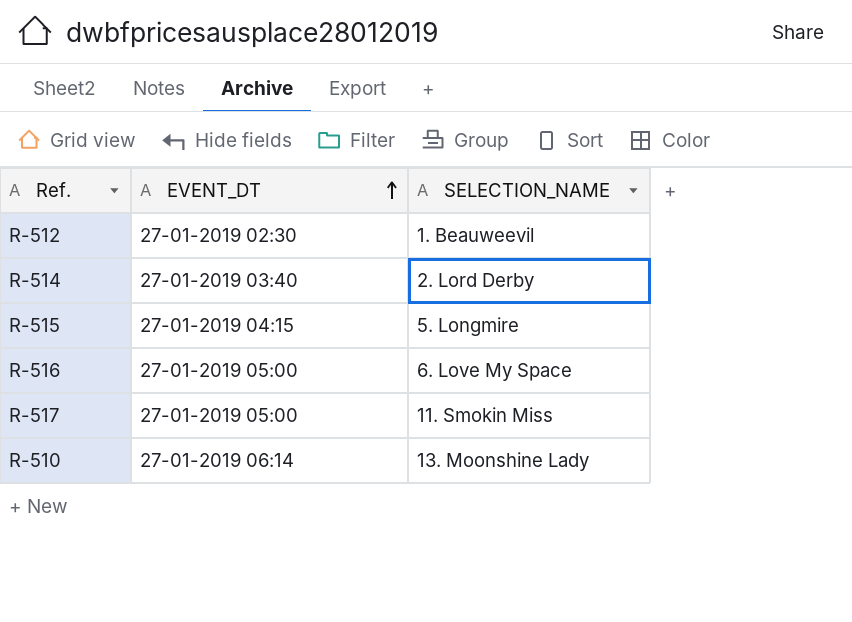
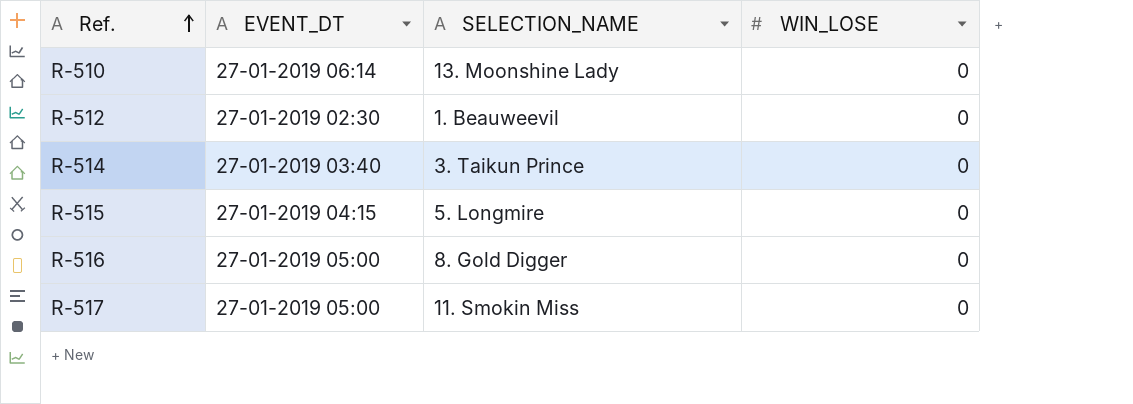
row order: EVENT_DT ascending -> Ref. ascending
column WIN_LOSE | position: none -> 4
R-514 | SELECTION_NAME: 2. Lord Derby -> 3. Taikun Prince
R-516 | SELECTION_NAME: 6. Love My Space -> 8. Gold Digger

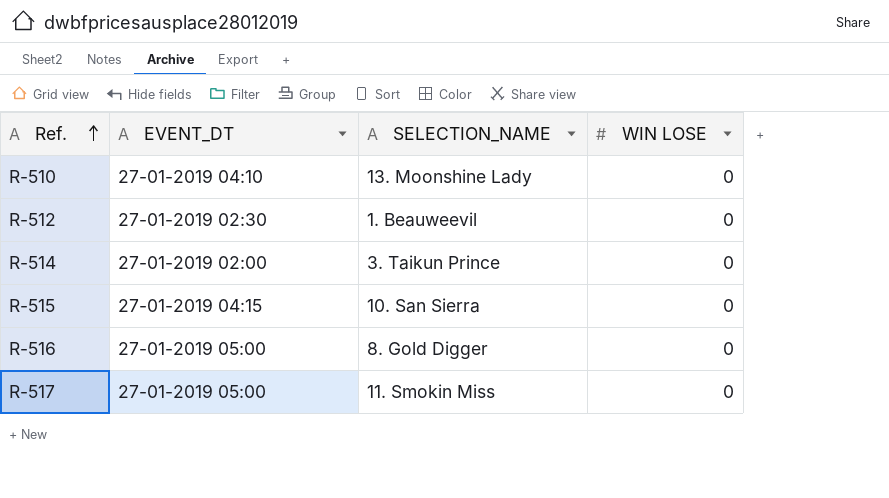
column name: WIN_LOSE -> WIN LOSE
R-510 | EVENT_DT: 27-01-2019 06:14 -> 27-01-2019 04:10
R-514 | EVENT_DT: 27-01-2019 03:40 -> 27-01-2019 02:00
R-515 | SELECTION_NAME: 5. Longmire -> 10. San Sierra

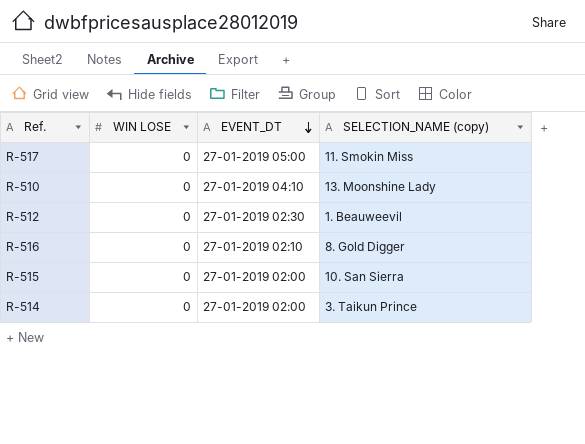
row order: Ref. ascending -> EVENT_DT descending
column WIN LOSE | position: 4 -> 2
column name: SELECTION_NAME -> SELECTION_NAME (copy)
R-516 | EVENT_DT: 27-01-2019 05:00 -> 27-01-2019 02:10
R-515 | EVENT_DT: 27-01-2019 04:15 -> 27-01-2019 02:00

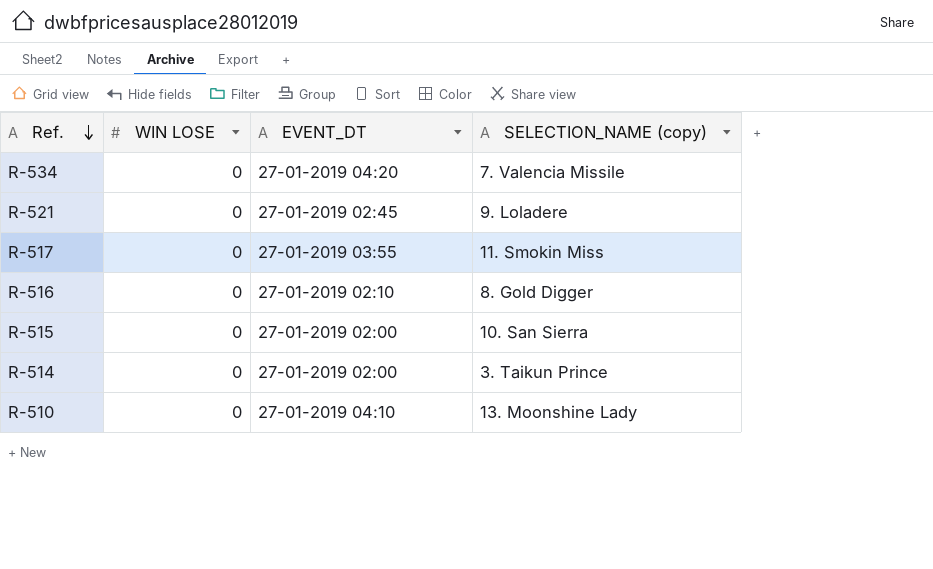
row order: EVENT_DT descending -> Ref. descending
row R-512: 0 | 27-01-2019 02:30 | 1. Beauweevil -> none
row R-534: none -> 0 | 27-01-2019 04:20 | 7. Valencia Missile
row R-521: none -> 0 | 27-01-2019 02:45 | 9. Loladere
R-517 | EVENT_DT: 27-01-2019 05:00 -> 27-01-2019 03:55

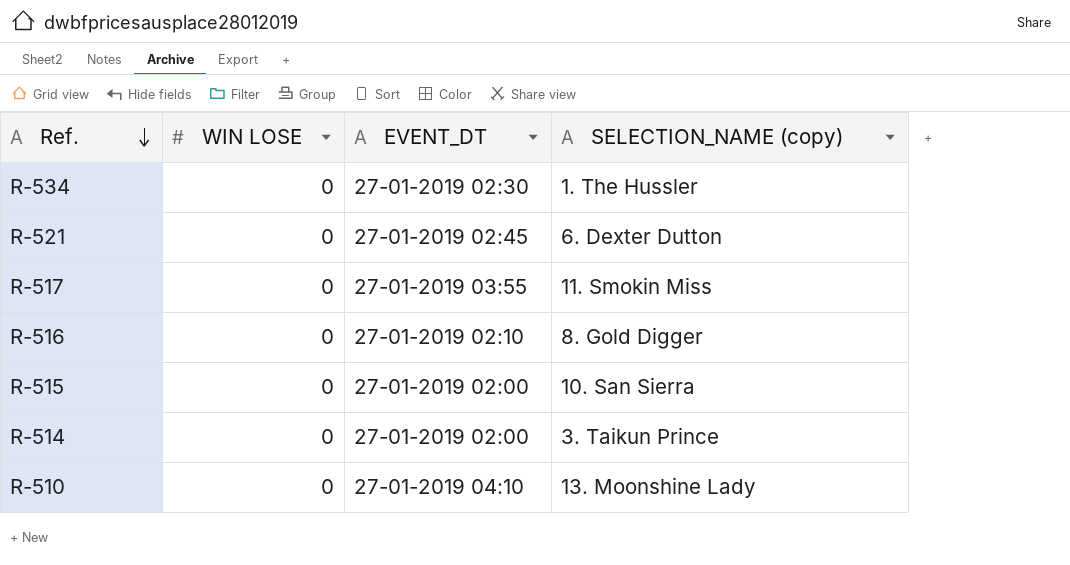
R-534 | EVENT_DT: 27-01-2019 04:20 -> 27-01-2019 02:30
R-534 | SELECTION_NAME (copy): 7. Valencia Missile -> 1. The Hussler
R-521 | SELECTION_NAME (copy): 9. Loladere -> 6. Dexter Dutton

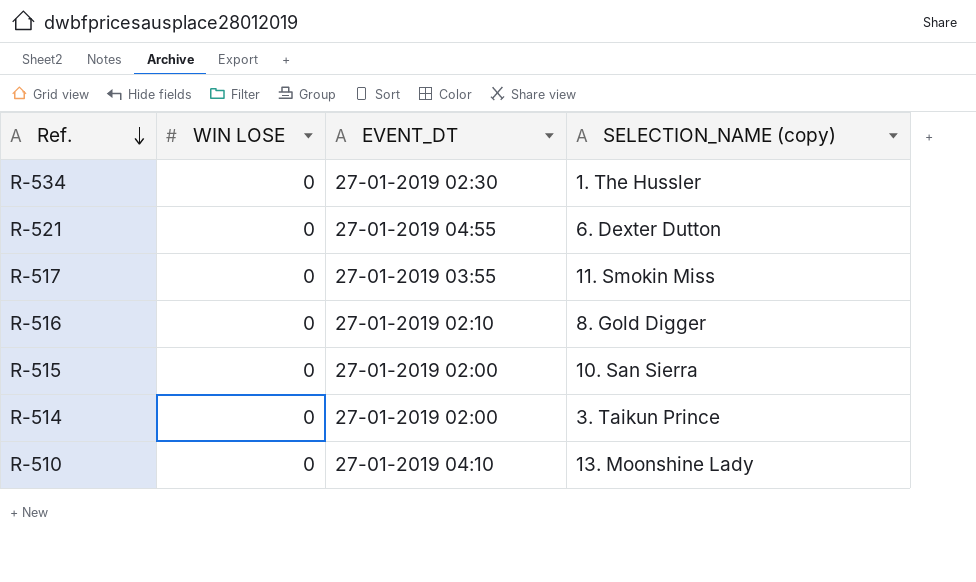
R-521 | EVENT_DT: 27-01-2019 02:45 -> 27-01-2019 04:55

